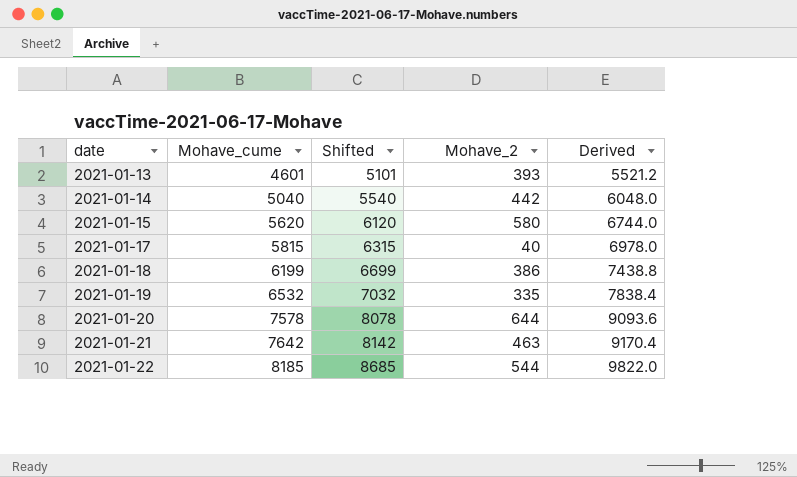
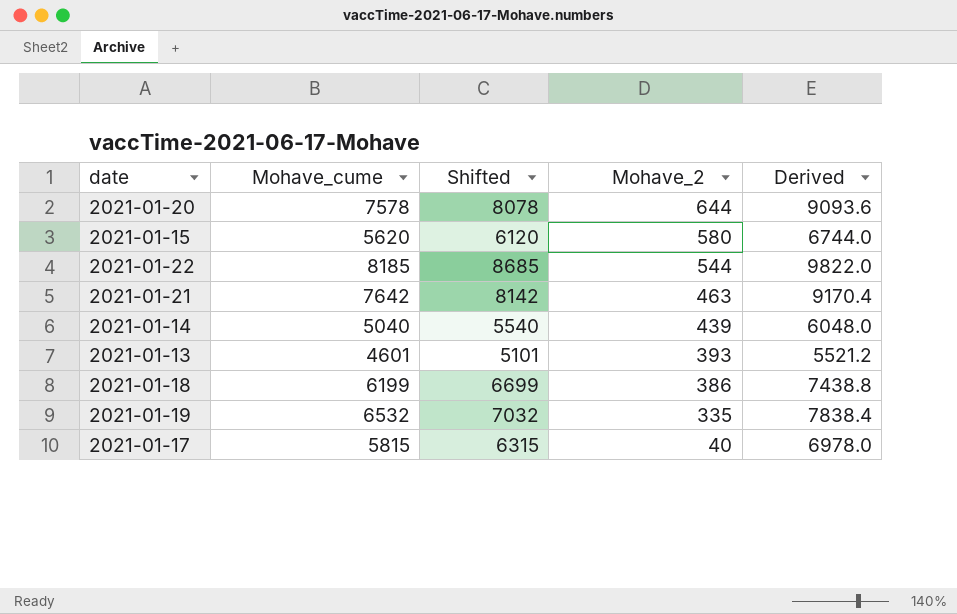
row order: date ascending -> Mohave_2 descending
2021-01-14 | Mohave_2: 442 -> 439

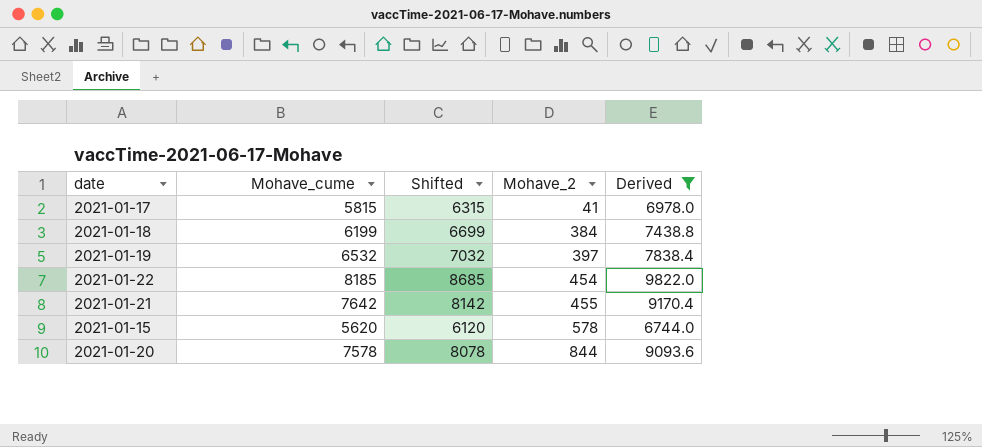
filter: none -> Derived >= 6744.0
row order: Mohave_2 descending -> Mohave_2 ascending
2021-01-17 | Mohave_2: 40 -> 41
2021-01-18 | Mohave_2: 386 -> 384
2021-01-19 | Mohave_2: 335 -> 397
2021-01-22 | Mohave_2: 544 -> 454
2021-01-21 | Mohave_2: 463 -> 455
2021-01-15 | Mohave_2: 580 -> 578
2021-01-20 | Mohave_2: 644 -> 844

